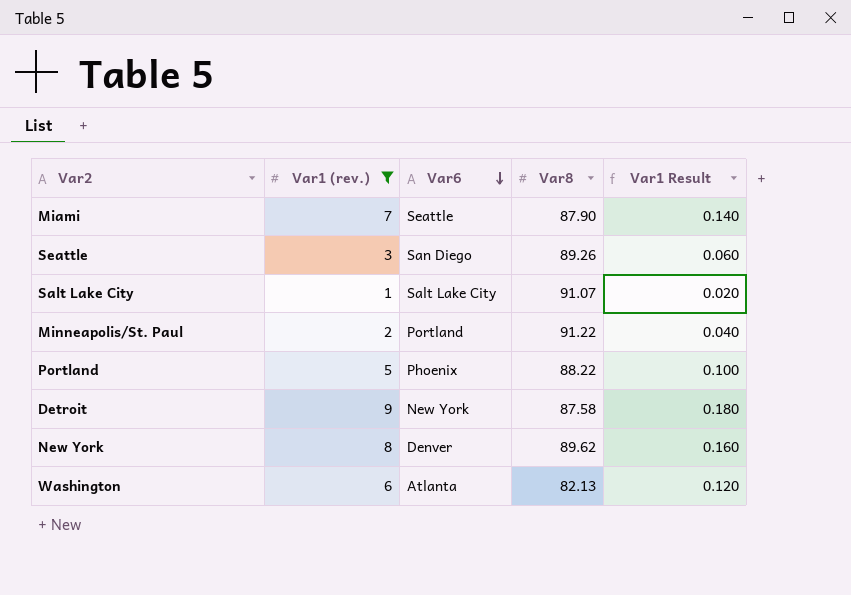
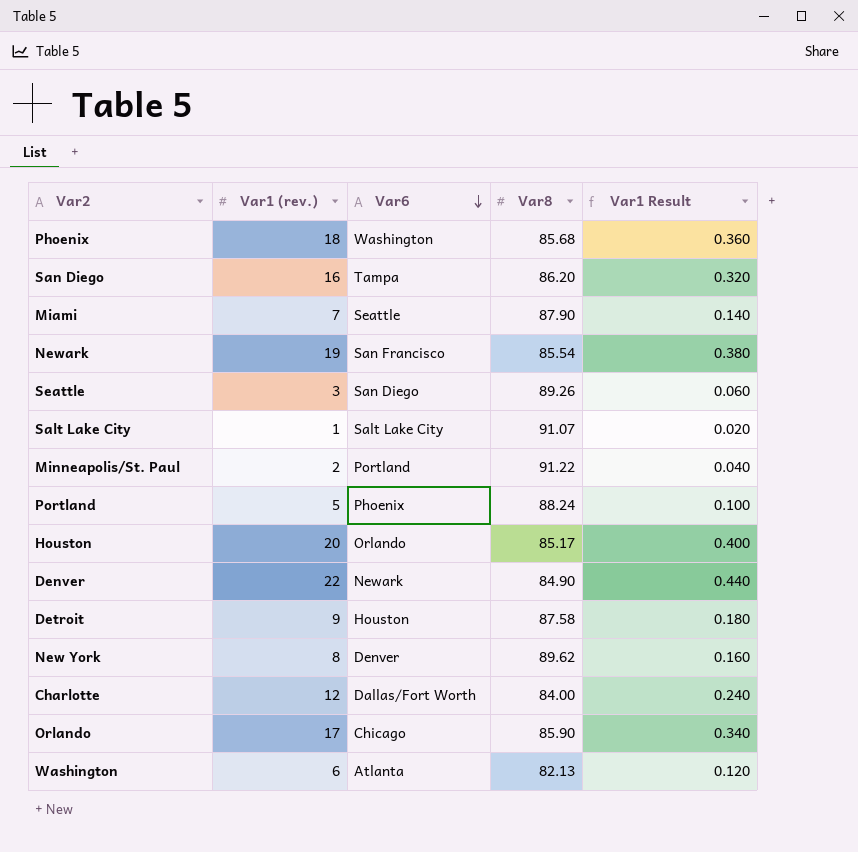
filter: Var1 (rev.) <= 9 -> none
Portland | Var8: 88.22 -> 88.24
Detroit | Var6: New York -> Houston

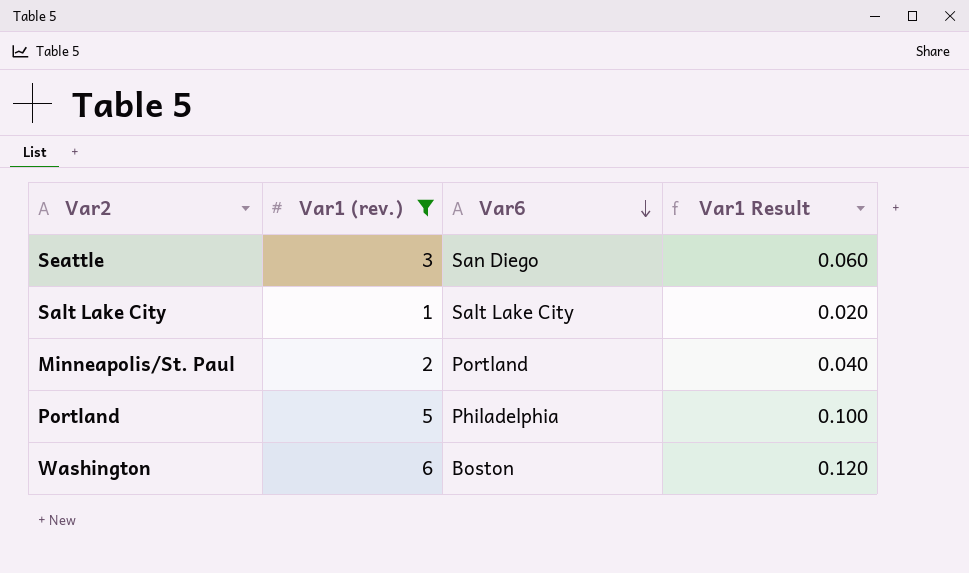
filter: none -> Var1 (rev.) <= 6
column Var8 | position: 4 -> none
Portland | Var6: Phoenix -> Philadelphia
Washington | Var6: Atlanta -> Boston

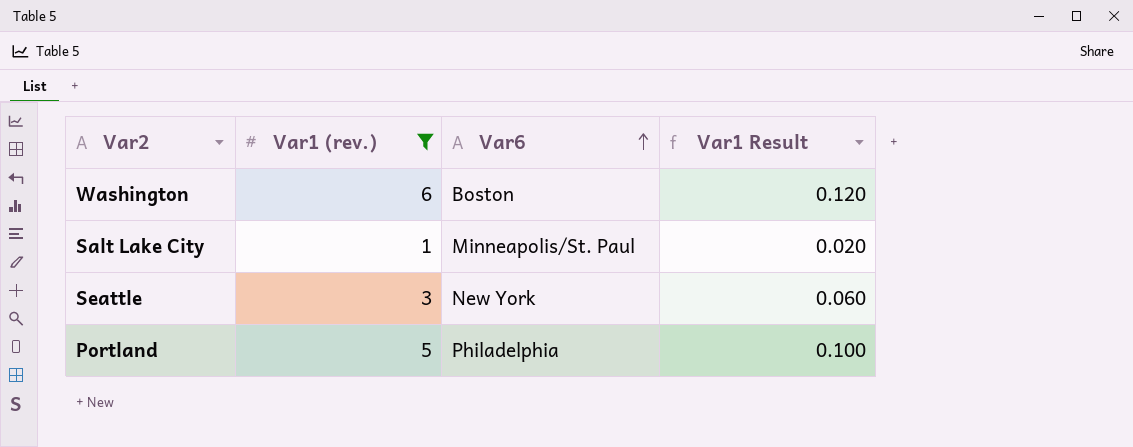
row order: Var6 descending -> Var6 ascending
row Minneapolis/St. Paul: 2 | Portland | 0.040 -> none
Salt Lake City | Var6: Salt Lake City -> Minneapolis/St. Paul
Seattle | Var6: San Diego -> New York

